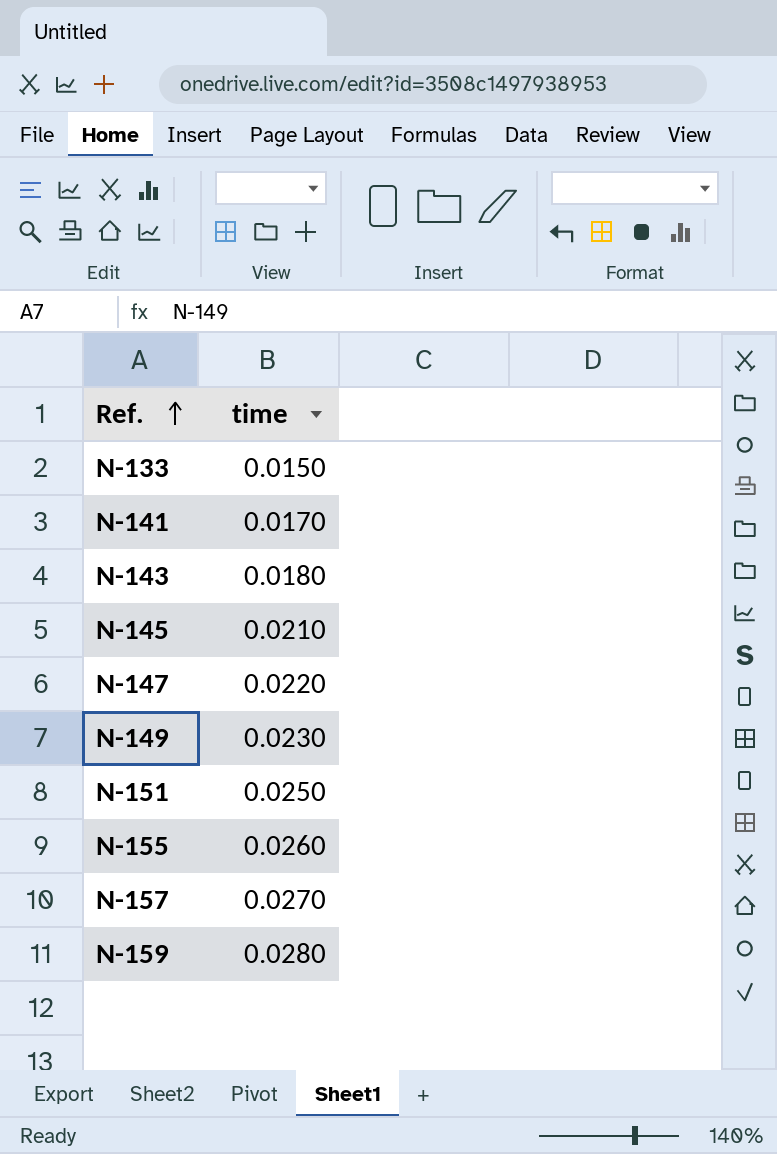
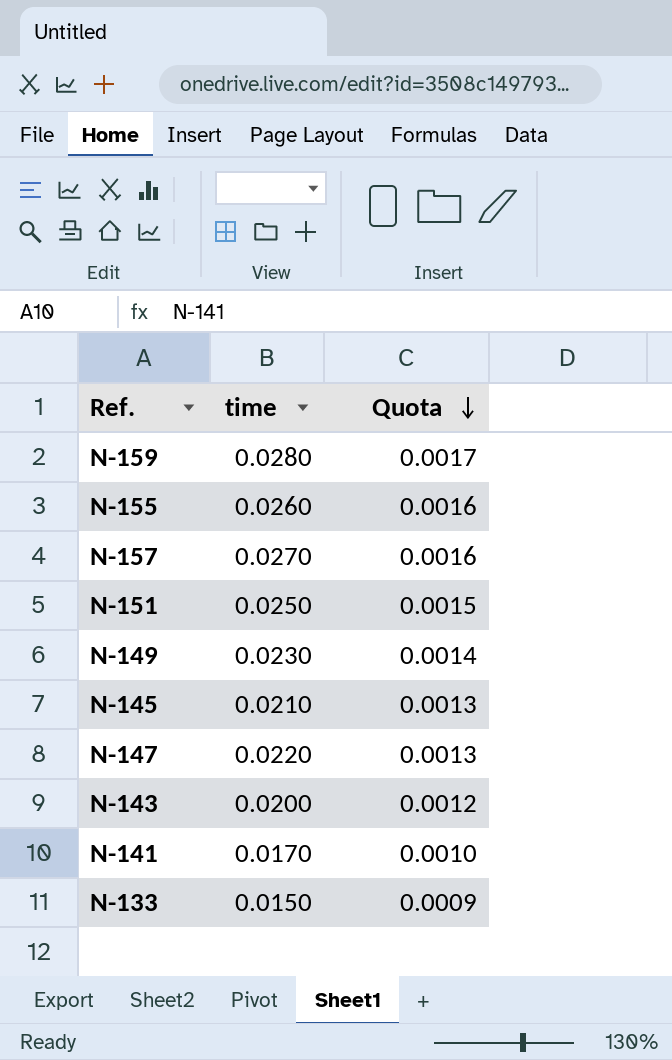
row order: Ref. ascending -> Quota descending
column Quota | formula: none -> [time] * 0.06
N-143 | time: 0.0180 -> 0.0200

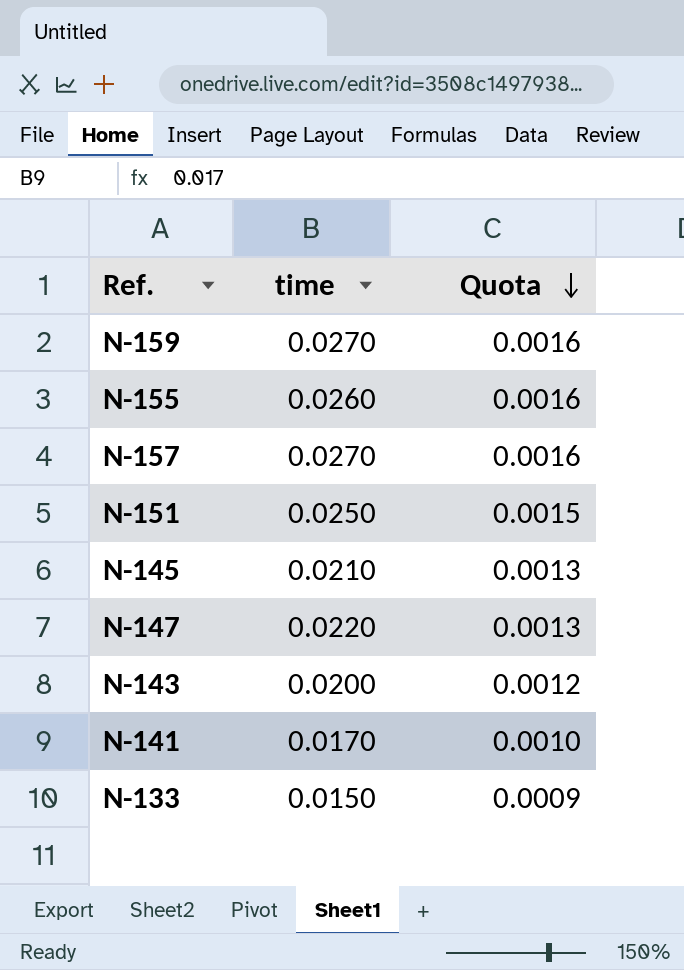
row N-149: 0.0230 | 0.0014 -> none
N-159 | time: 0.0280 -> 0.0270
N-159 | Quota: 0.0017 -> 0.0016

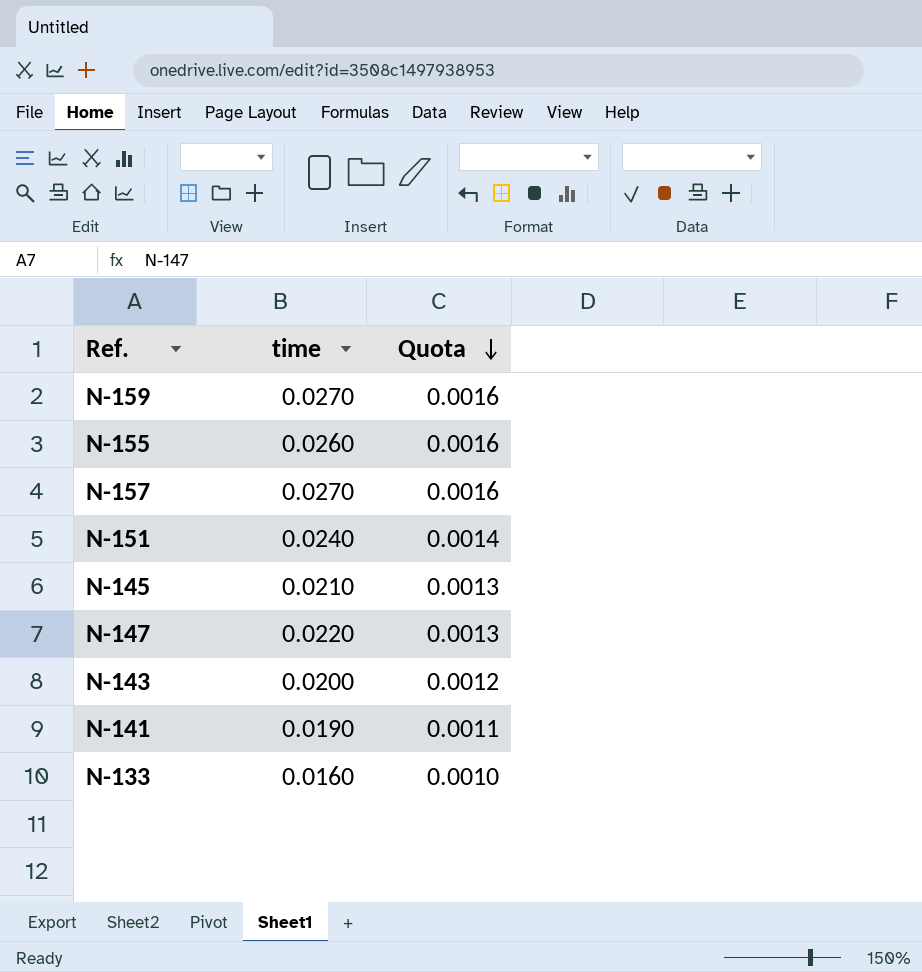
N-151 | time: 0.0250 -> 0.0240
N-151 | Quota: 0.0015 -> 0.0014
N-141 | time: 0.0170 -> 0.0190
N-141 | Quota: 0.0010 -> 0.0011
N-133 | time: 0.0150 -> 0.0160
N-133 | Quota: 0.0009 -> 0.0010

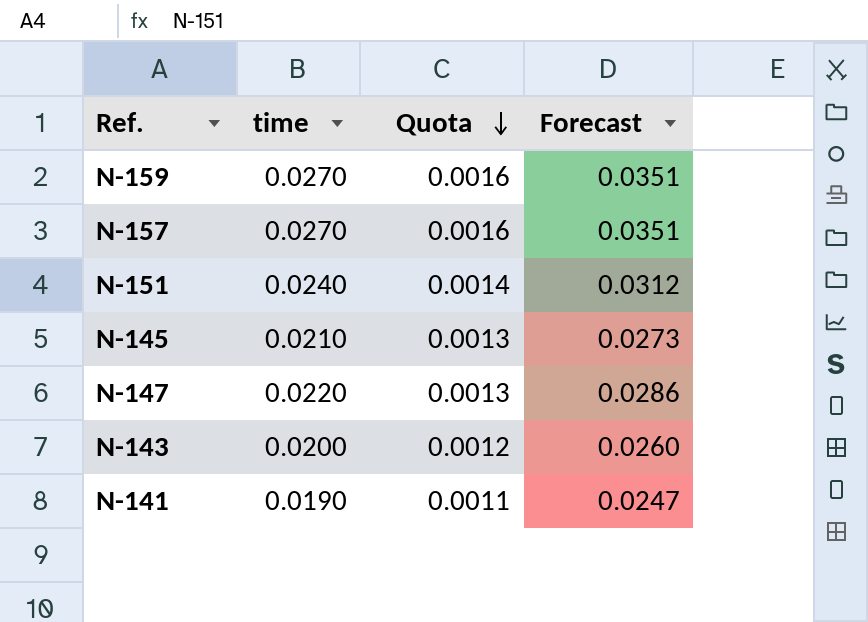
column Forecast | formula: none -> [time] * 1.3
row N-155: 0.0260 | 0.0016 -> none
row N-133: 0.0160 | 0.0010 -> none

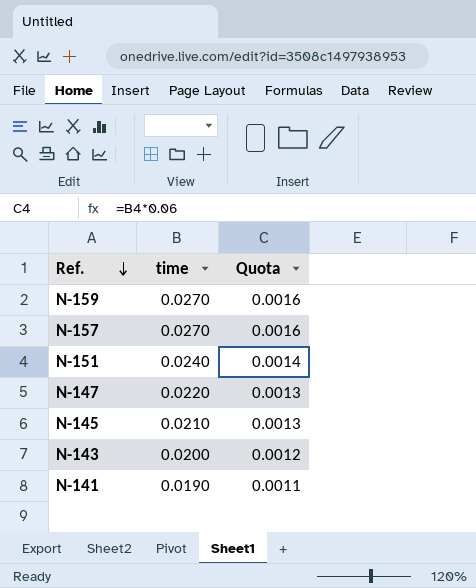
row order: Quota descending -> Ref. descending
column Forecast | formula: [time] * 1.3 -> none

